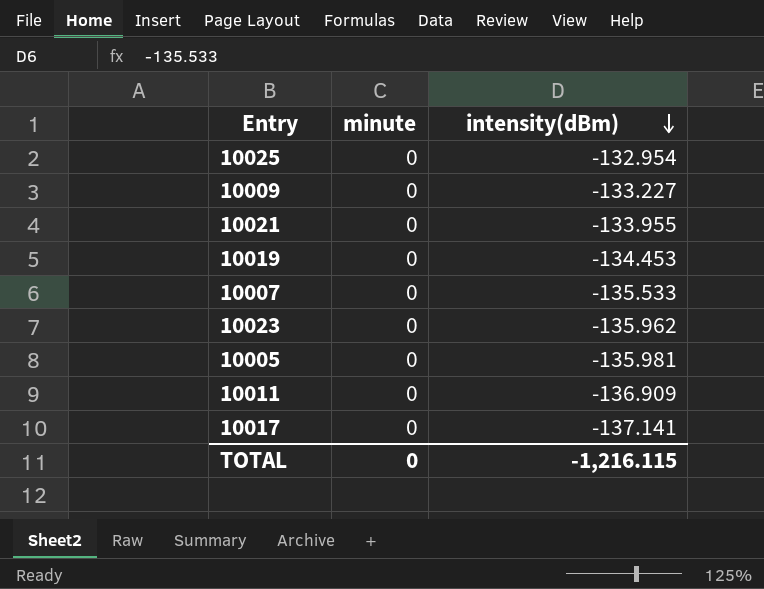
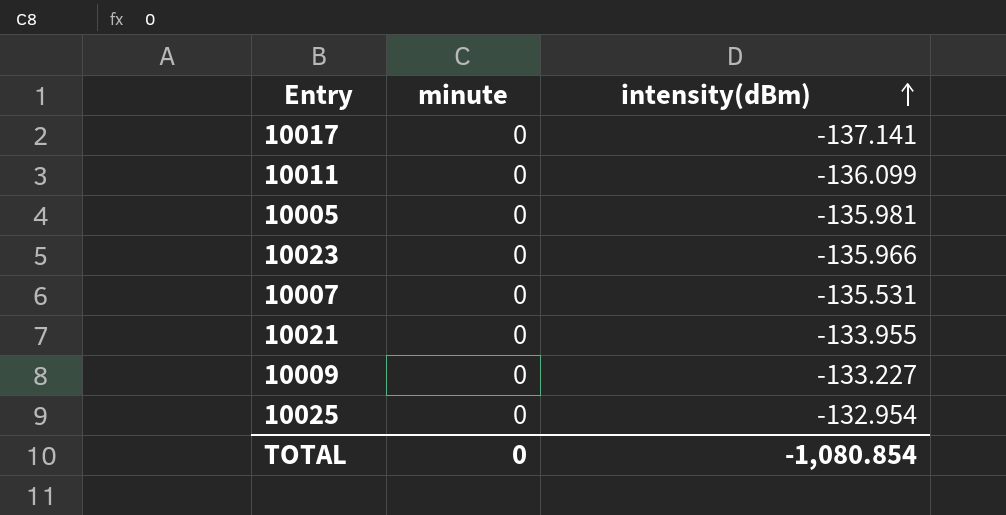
row order: intensity(dBm) descending -> intensity(dBm) ascending
row 10019: 0 | -134.453 -> none
10011 | intensity(dBm): -136.909 -> -136.099
10023 | intensity(dBm): -135.962 -> -135.966
10007 | intensity(dBm): -135.533 -> -135.531
TOTAL | intensity(dBm): -1,216.115 -> -1,080.854

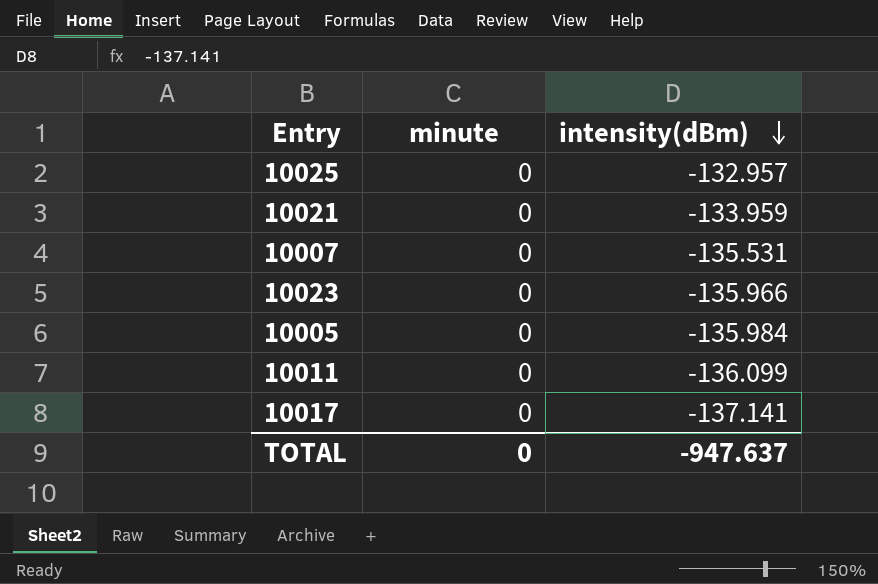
row order: intensity(dBm) ascending -> intensity(dBm) descending
row 10009: 0 | -133.227 -> none
10025 | intensity(dBm): -132.954 -> -132.957
10021 | intensity(dBm): -133.955 -> -133.959
10005 | intensity(dBm): -135.981 -> -135.984
TOTAL | intensity(dBm): -1,080.854 -> -947.637

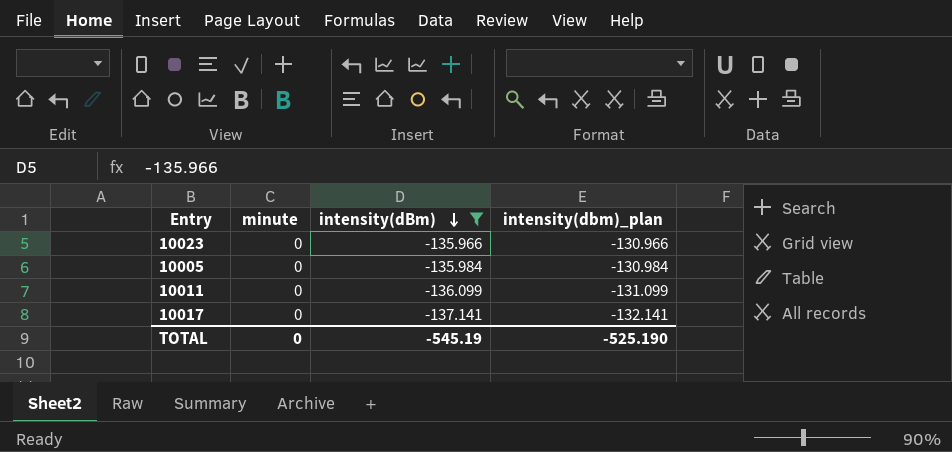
filter: none -> intensity(dBm) <= -135.966
column intensity(dbm)_plan | formula: none -> [intensity(dBm)] + 5
TOTAL | intensity(dBm): -947.637 -> -545.19

